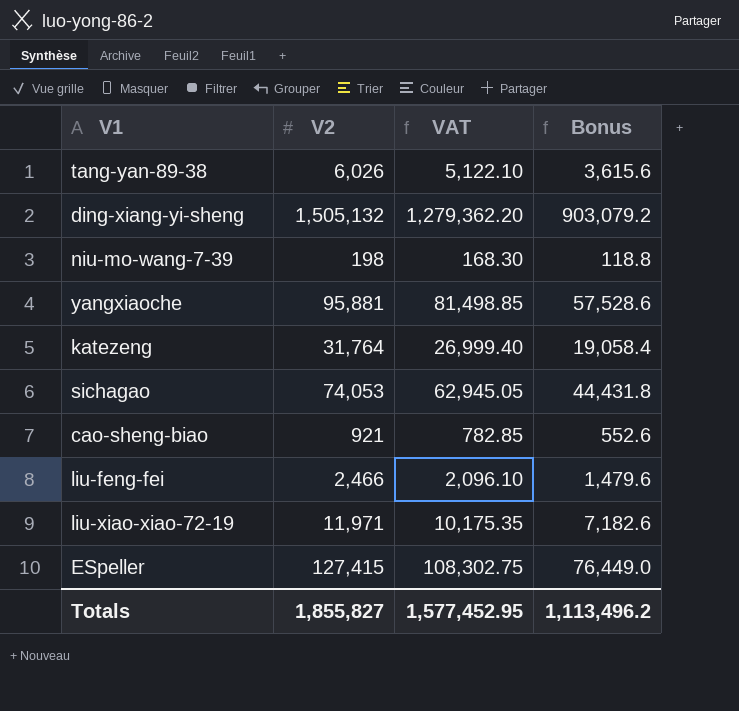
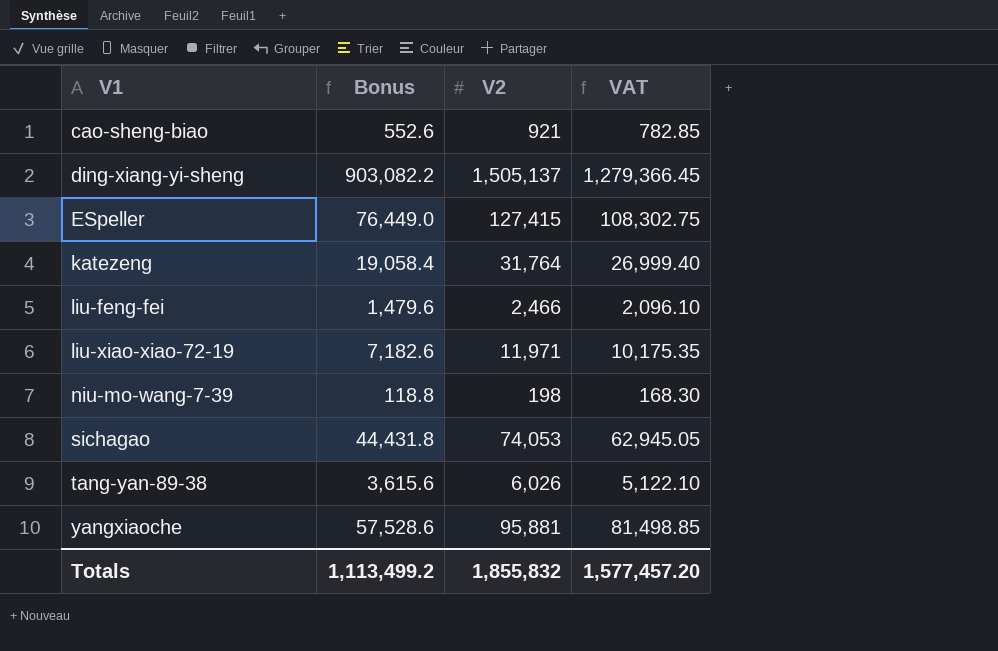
row order: none -> V1 ascending
column Bonus | position: 4 -> 2
ding-xiang-yi-sheng | Bonus: 903,079.2 -> 903,082.2
ding-xiang-yi-sheng | V2: 1,505,132 -> 1,505,137
ding-xiang-yi-sheng | VAT: 1,279,362.20 -> 1,279,366.45
Totals | Bonus: 1,113,496.2 -> 1,113,499.2
Totals | V2: 1,855,827 -> 1,855,832
Totals | VAT: 1,577,452.95 -> 1,577,457.20

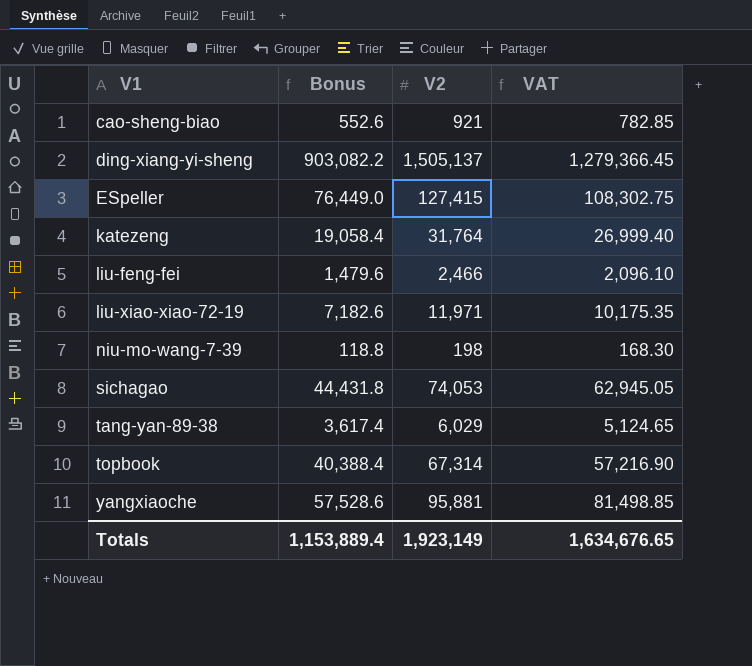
tang-yan-89-38 | Bonus: 3,615.6 -> 3,617.4
tang-yan-89-38 | V2: 6,026 -> 6,029
tang-yan-89-38 | VAT: 5,122.10 -> 5,124.65
row topbook: none -> 40,388.4 | 67,314 | 57,216.90
Totals | Bonus: 1,113,499.2 -> 1,153,889.4
Totals | V2: 1,855,832 -> 1,923,149
Totals | VAT: 1,577,457.20 -> 1,634,676.65

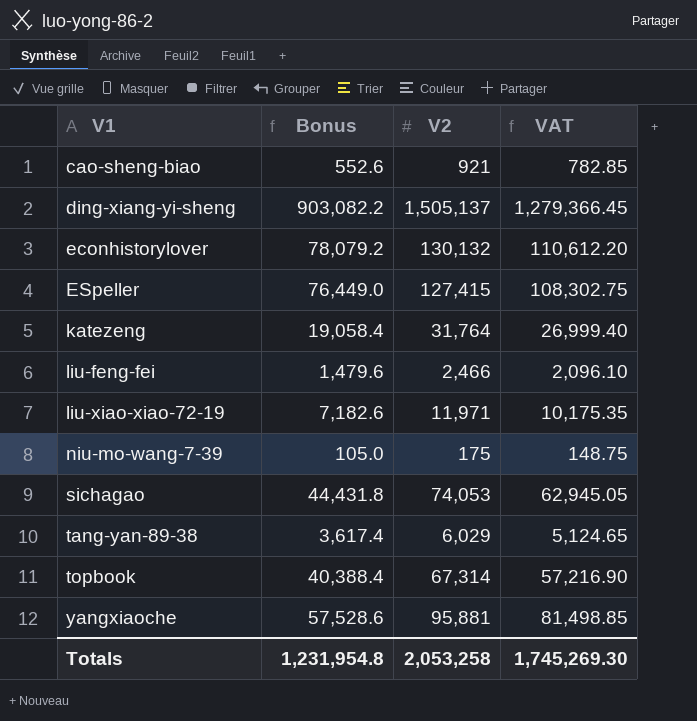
row econhistorylover: none -> 78,079.2 | 130,132 | 110,612.20
niu-mo-wang-7-39 | Bonus: 118.8 -> 105.0
niu-mo-wang-7-39 | V2: 198 -> 175
niu-mo-wang-7-39 | VAT: 168.30 -> 148.75
Totals | Bonus: 1,153,889.4 -> 1,231,954.8
Totals | V2: 1,923,149 -> 2,053,258
Totals | VAT: 1,634,676.65 -> 1,745,269.30

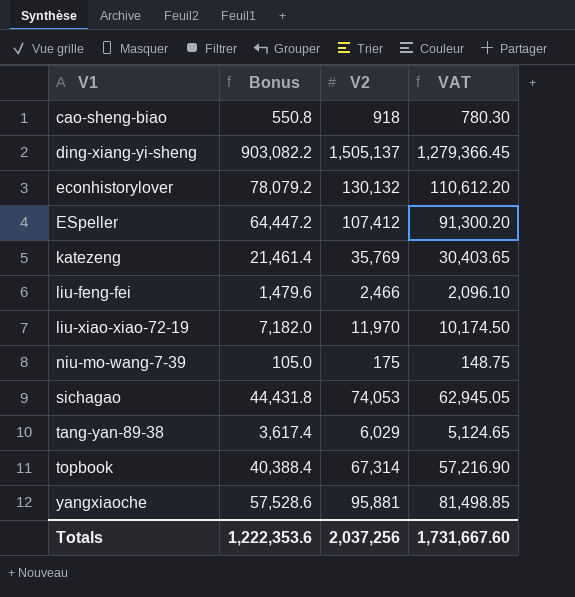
cao-sheng-biao | Bonus: 552.6 -> 550.8
cao-sheng-biao | V2: 921 -> 918
cao-sheng-biao | VAT: 782.85 -> 780.30
ESpeller | Bonus: 76,449.0 -> 64,447.2
ESpeller | V2: 127,415 -> 107,412
ESpeller | VAT: 108,302.75 -> 91,300.20
katezeng | Bonus: 19,058.4 -> 21,461.4
katezeng | V2: 31,764 -> 35,769
katezeng | VAT: 26,999.40 -> 30,403.65
liu-xiao-xiao-72-19 | Bonus: 7,182.6 -> 7,182.0
liu-xiao-xiao-72-19 | V2: 11,971 -> 11,970
liu-xiao-xiao-72-19 | VAT: 10,175.35 -> 10,174.50
Totals | Bonus: 1,231,954.8 -> 1,222,353.6
Totals | V2: 2,053,258 -> 2,037,256
Totals | VAT: 1,745,269.30 -> 1,731,667.60

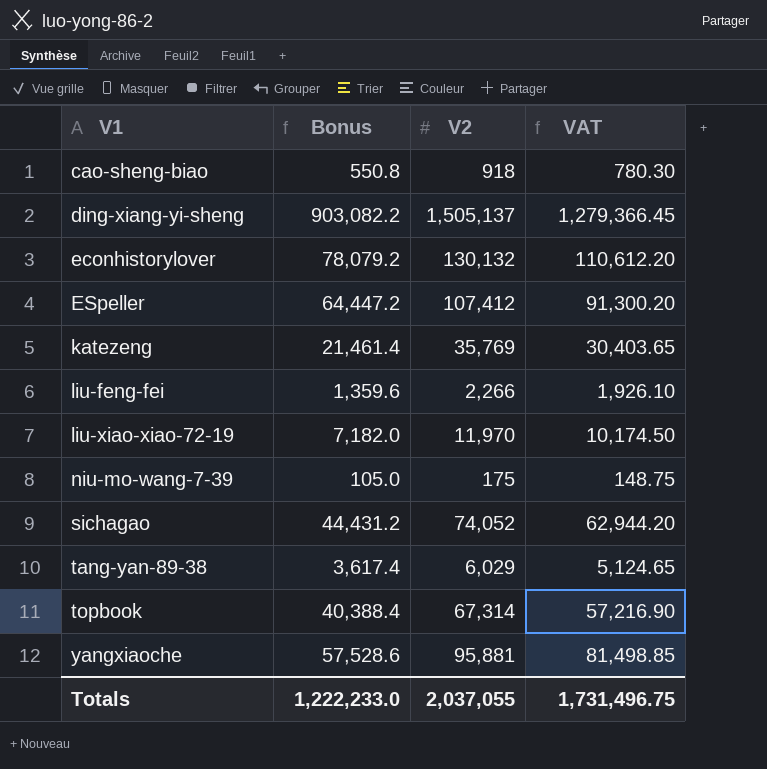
liu-feng-fei | Bonus: 1,479.6 -> 1,359.6
liu-feng-fei | V2: 2,466 -> 2,266
liu-feng-fei | VAT: 2,096.10 -> 1,926.10
sichagao | Bonus: 44,431.8 -> 44,431.2
sichagao | V2: 74,053 -> 74,052
sichagao | VAT: 62,945.05 -> 62,944.20
Totals | Bonus: 1,222,353.6 -> 1,222,233.0
Totals | V2: 2,037,256 -> 2,037,055
Totals | VAT: 1,731,667.60 -> 1,731,496.75

